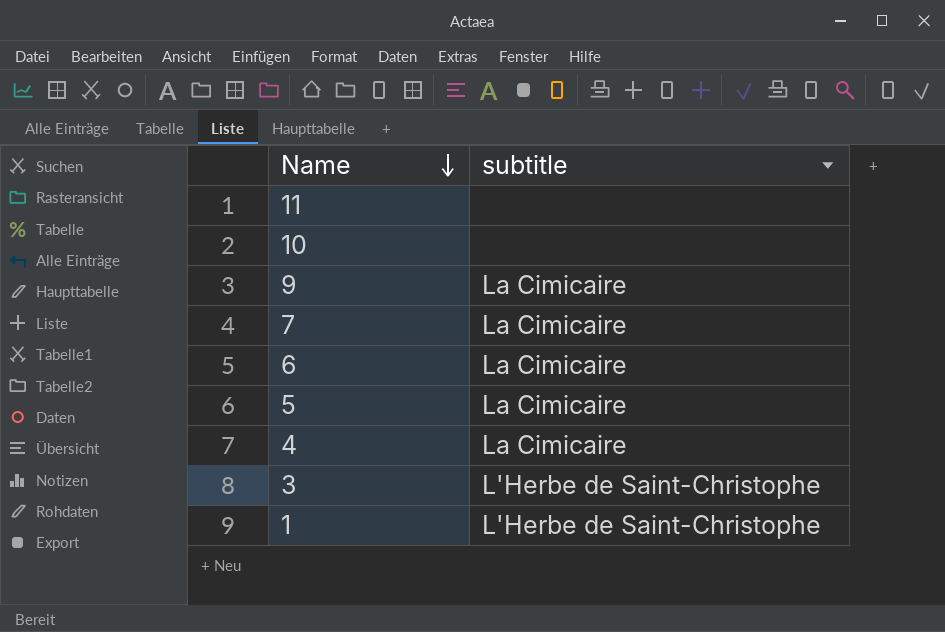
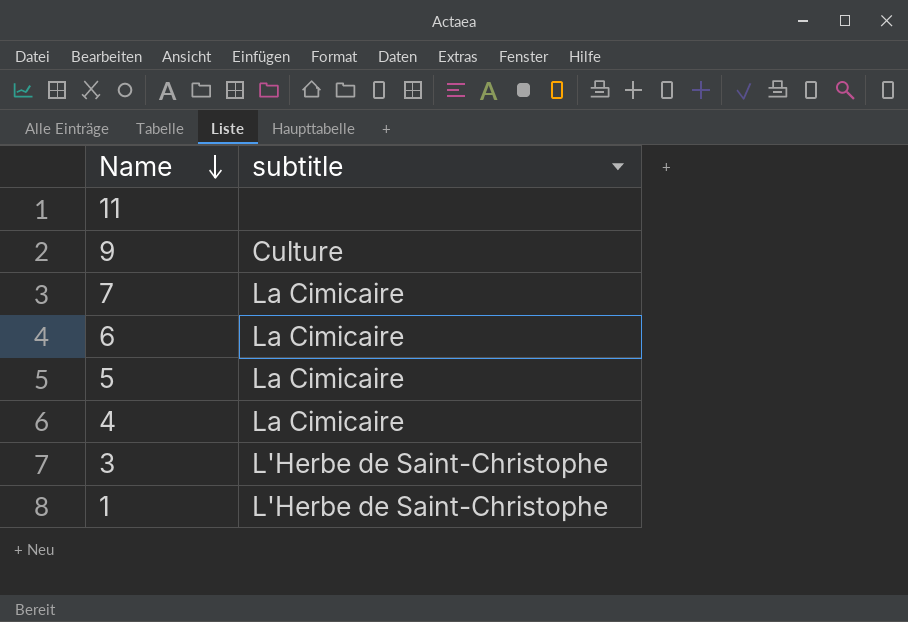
row 10: none -> none
9 | subtitle: La Cimicaire -> Culture

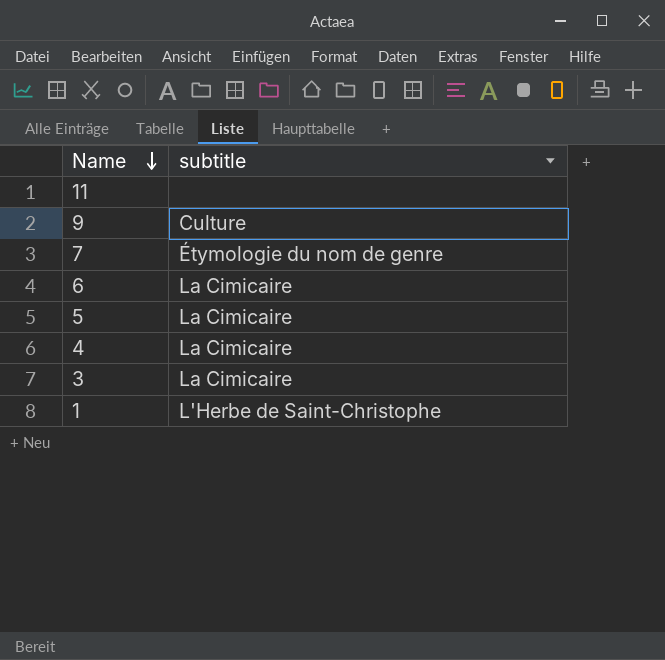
7 | subtitle: La Cimicaire -> Étymologie du nom de genre
3 | subtitle: L'Herbe de Saint-Christophe -> La Cimicaire

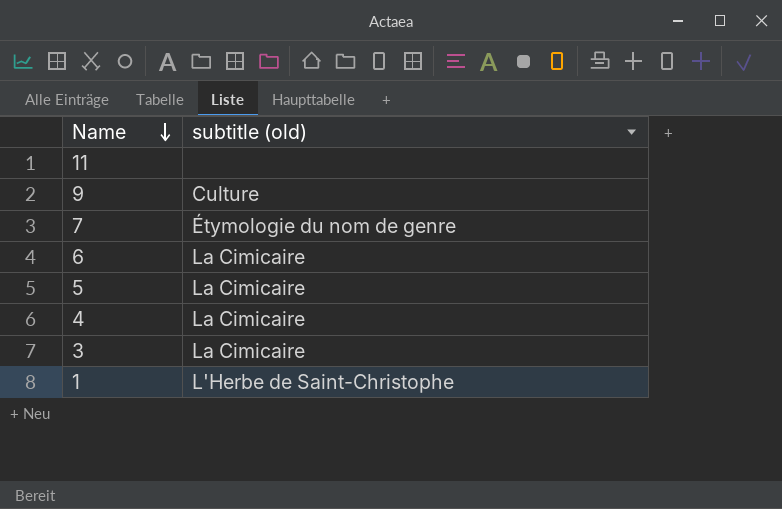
column name: subtitle -> subtitle (old)

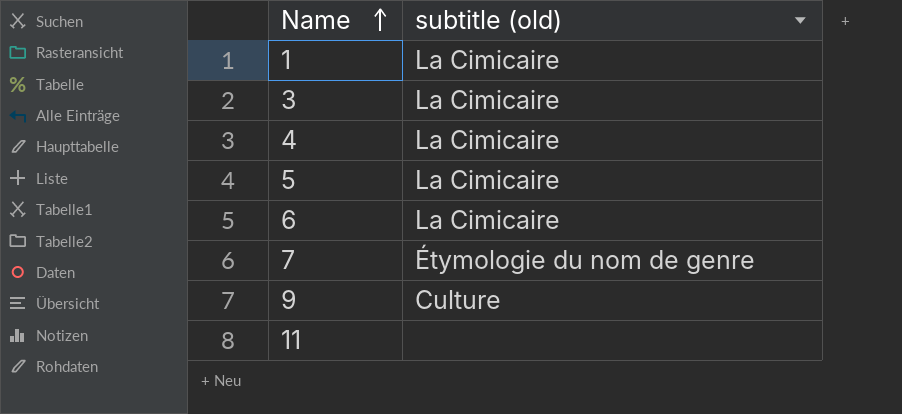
row order: Name descending -> Name ascending
1 | subtitle (old): L'Herbe de Saint-Christophe -> La Cimicaire

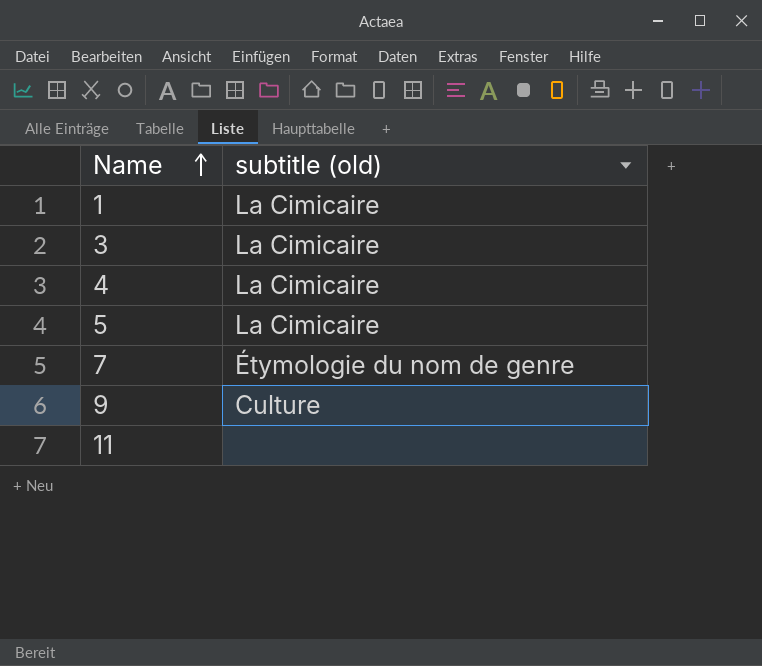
row 6: La Cimicaire -> none

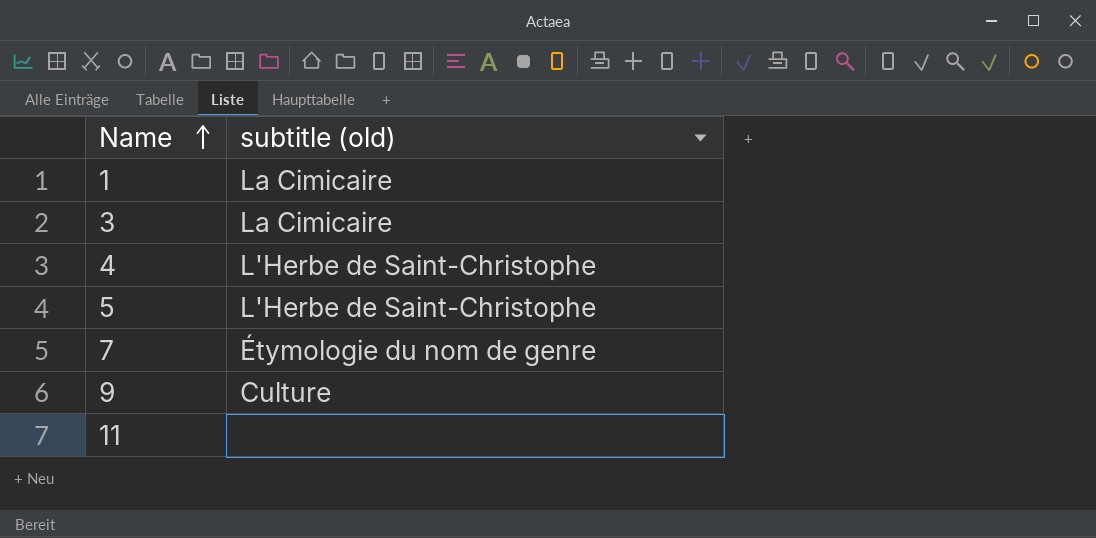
4 | subtitle (old): La Cimicaire -> L'Herbe de Saint-Christophe
5 | subtitle (old): La Cimicaire -> L'Herbe de Saint-Christophe

